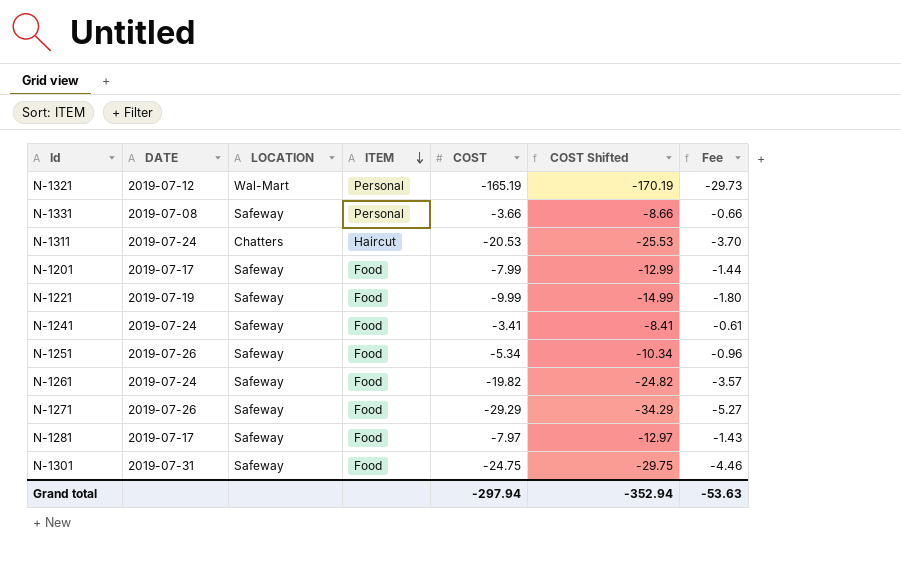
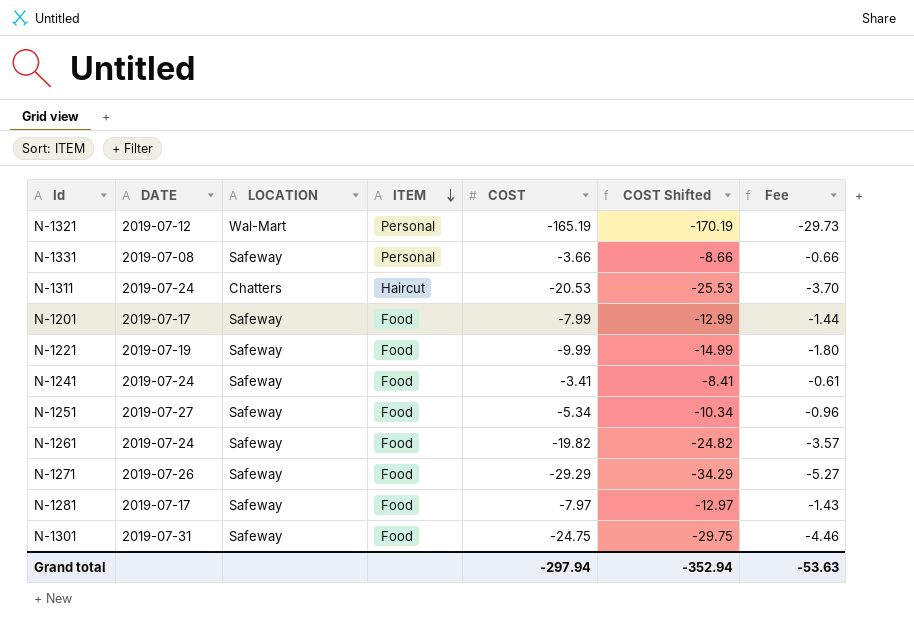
N-1251 | DATE: 2019-07-26 -> 2019-07-27

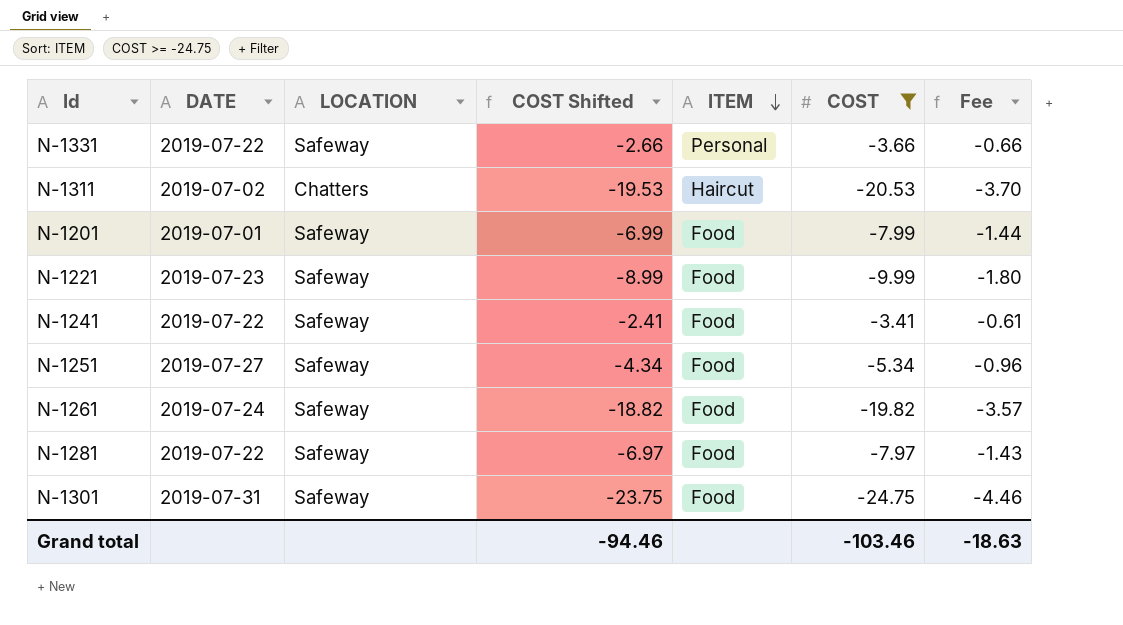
filter: none -> COST >= -24.75
column COST Shifted | formula: [COST] - 5 -> [COST] + 1
column COST Shifted | position: 6 -> 4
N-1331 | DATE: 2019-07-08 -> 2019-07-22
N-1311 | DATE: 2019-07-24 -> 2019-07-02
N-1201 | DATE: 2019-07-17 -> 2019-07-01
N-1221 | DATE: 2019-07-19 -> 2019-07-23
N-1241 | DATE: 2019-07-24 -> 2019-07-22
N-1281 | DATE: 2019-07-17 -> 2019-07-22
Grand total | COST Shifted: -352.94 -> -94.46
Grand total | COST: -297.94 -> -103.46
Grand total | Fee: -53.63 -> -18.63

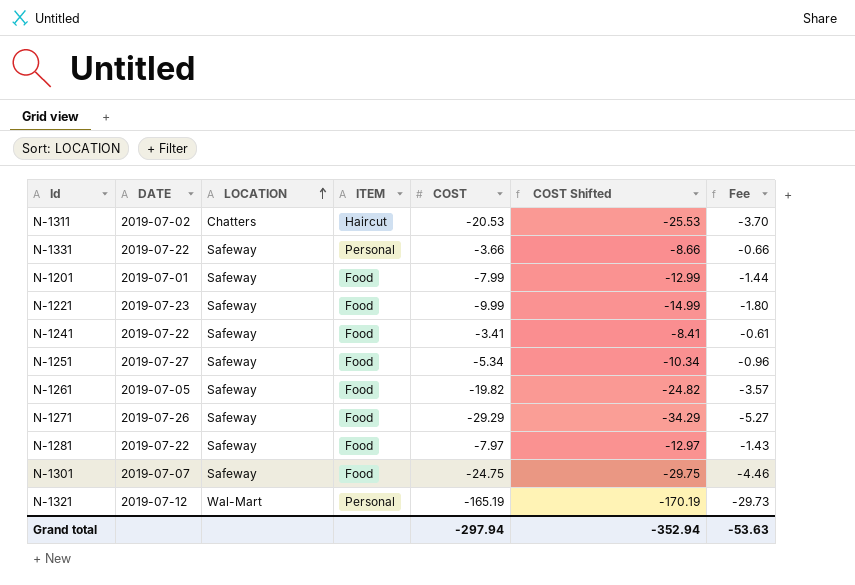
filter: COST >= -24.75 -> none
row order: ITEM descending -> LOCATION ascending
column COST Shifted | formula: [COST] + 1 -> [COST] - 5
column COST Shifted | position: 4 -> 6
N-1261 | DATE: 2019-07-24 -> 2019-07-05
N-1301 | DATE: 2019-07-31 -> 2019-07-07
Grand total | COST: -103.46 -> -297.94
Grand total | COST Shifted: -94.46 -> -352.94
Grand total | Fee: -18.63 -> -53.63

